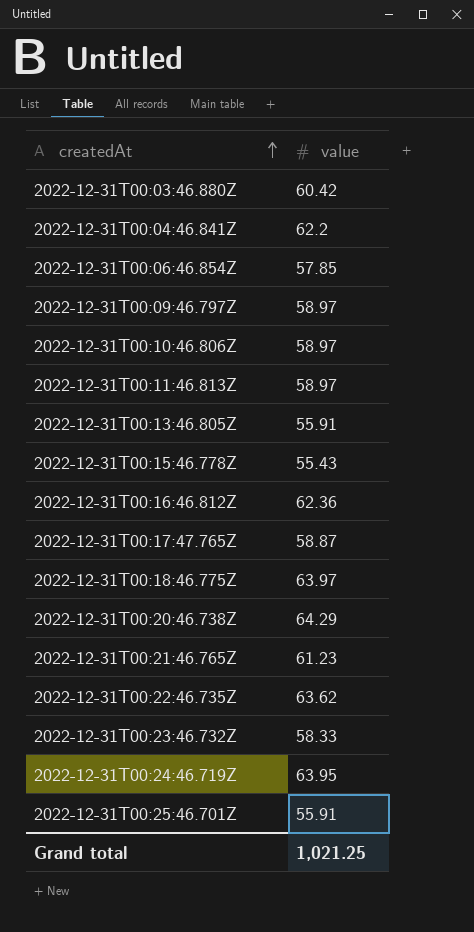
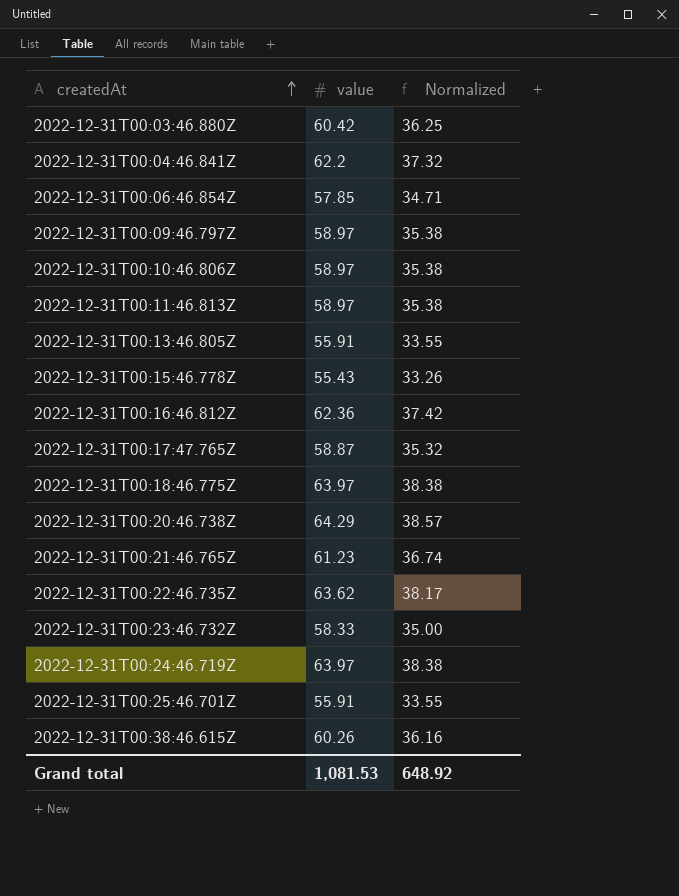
column Normalized | formula: none -> [value] * 0.6
2022-12-31T00:24:46.719Z | value: 63.95 -> 63.97
row 2022-12-31T00:38:46.615Z: none -> 60.26 | 36.16
Grand total | value: 1,021.25 -> 1,081.53

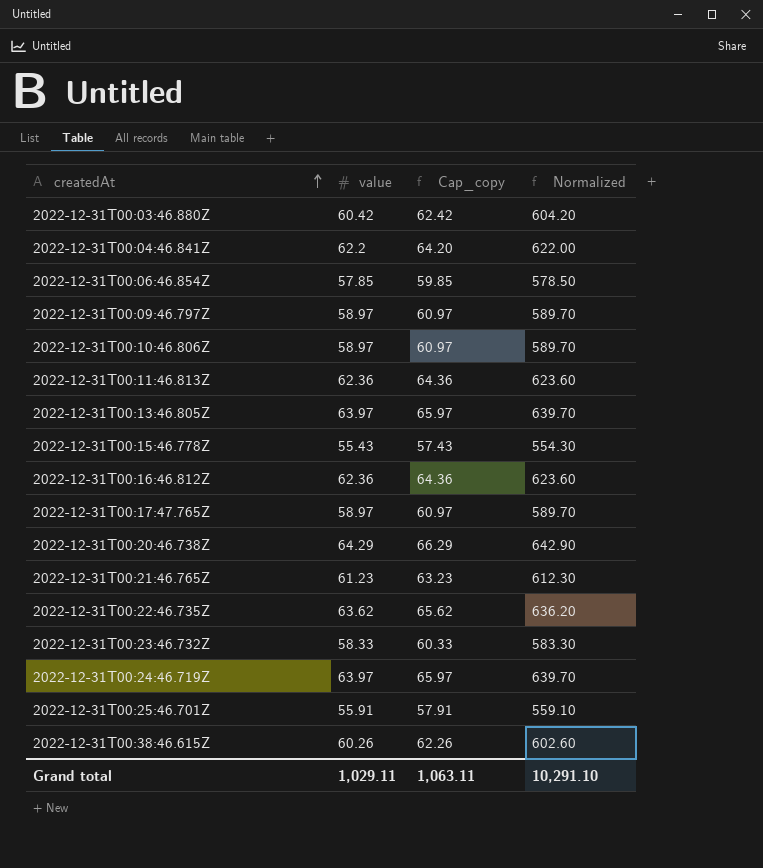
column Cap_copy | formula: none -> [value] + 2
column Normalized | formula: [value] * 0.6 -> [value] * 10
row 2022-12-31T00:18:46.775Z: 63.97 | 38.38 -> none
2022-12-31T00:11:46.813Z | value: 58.97 -> 62.36
2022-12-31T00:13:46.805Z | value: 55.91 -> 63.97
2022-12-31T00:17:47.765Z | value: 58.87 -> 58.97
Grand total | value: 1,081.53 -> 1,029.11
Grand total | Normalized: 648.92 -> 10,291.10

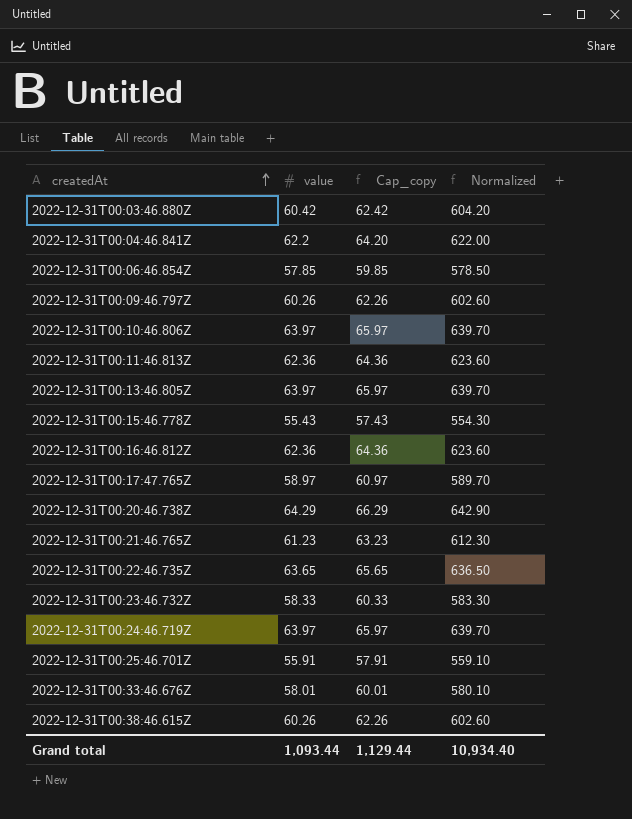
2022-12-31T00:09:46.797Z | value: 58.97 -> 60.26
2022-12-31T00:09:46.797Z | Cap_copy: 60.97 -> 62.26
2022-12-31T00:09:46.797Z | Normalized: 589.70 -> 602.60
2022-12-31T00:10:46.806Z | value: 58.97 -> 63.97
2022-12-31T00:10:46.806Z | Cap_copy: 60.97 -> 65.97
2022-12-31T00:10:46.806Z | Normalized: 589.70 -> 639.70
2022-12-31T00:22:46.735Z | value: 63.62 -> 63.65
2022-12-31T00:22:46.735Z | Cap_copy: 65.62 -> 65.65
2022-12-31T00:22:46.735Z | Normalized: 636.20 -> 636.50
row 2022-12-31T00:33:46.676Z: none -> 58.01 | 60.01 | 580.10
Grand total | value: 1,029.11 -> 1,093.44
Grand total | Cap_copy: 1,063.11 -> 1,129.44
Grand total | Normalized: 10,291.10 -> 10,934.40

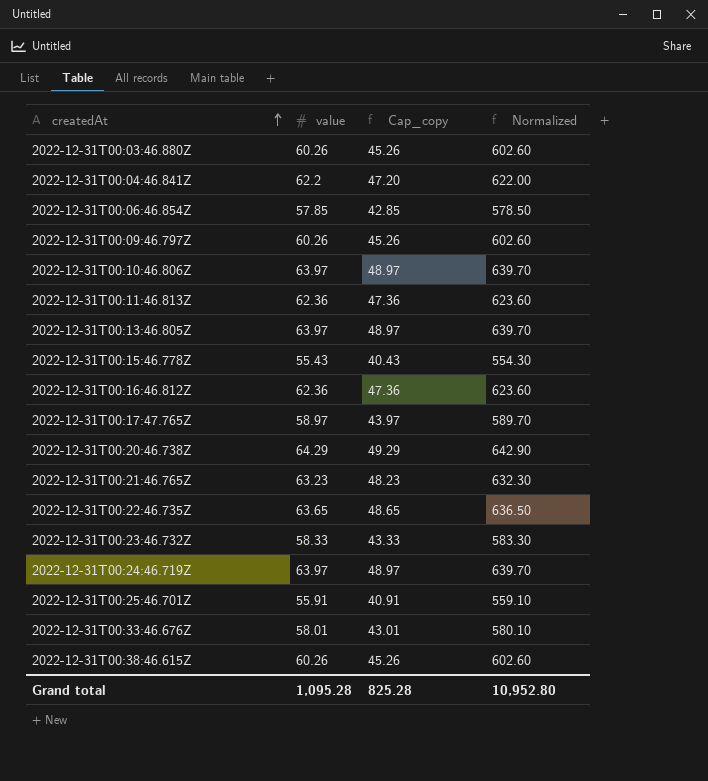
column Cap_copy | formula: [value] + 2 -> [value] - 15
2022-12-31T00:03:46.880Z | value: 60.42 -> 60.26
2022-12-31T00:03:46.880Z | Normalized: 604.20 -> 602.60
2022-12-31T00:21:46.765Z | value: 61.23 -> 63.23
2022-12-31T00:21:46.765Z | Normalized: 612.30 -> 632.30
Grand total | value: 1,093.44 -> 1,095.28
Grand total | Cap_copy: 1,129.44 -> 825.28
Grand total | Normalized: 10,934.40 -> 10,952.80

